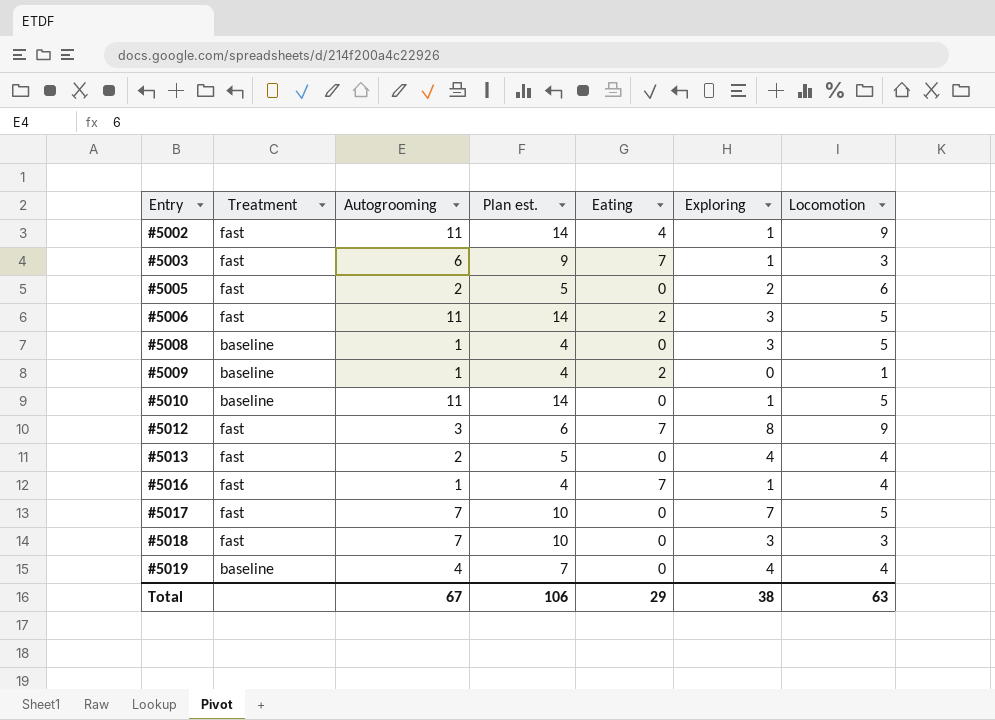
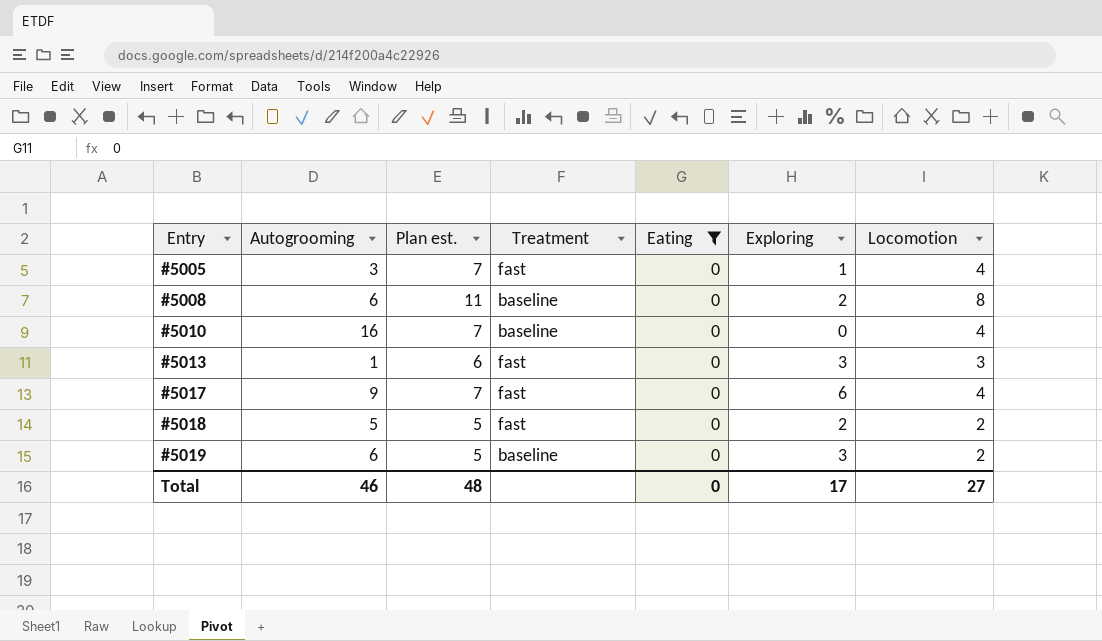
filter: none -> Eating = 0
column Plan est. | formula: [Autogrooming] + 3 -> [Locomotion] + 3
column Treatment | position: 2 -> 4
#5005 | Autogrooming: 2 -> 3
#5005 | Exploring: 2 -> 1
#5005 | Locomotion: 6 -> 4
#5008 | Autogrooming: 1 -> 6
#5008 | Exploring: 3 -> 2
#5008 | Locomotion: 5 -> 8
#5010 | Autogrooming: 11 -> 16
#5010 | Exploring: 1 -> 0
#5010 | Locomotion: 5 -> 4
#5013 | Autogrooming: 2 -> 1
#5013 | Exploring: 4 -> 3
#5013 | Locomotion: 4 -> 3
#5017 | Autogrooming: 7 -> 9
#5017 | Exploring: 7 -> 6
#5017 | Locomotion: 5 -> 4
#5018 | Autogrooming: 7 -> 5
#5018 | Exploring: 3 -> 2
#5018 | Locomotion: 3 -> 2
#5019 | Autogrooming: 4 -> 6
#5019 | Exploring: 4 -> 3
#5019 | Locomotion: 4 -> 2
Total | Autogrooming: 67 -> 46
Total | Plan est.: 106 -> 48
Total | Eating: 29 -> 0
Total | Exploring: 38 -> 17
Total | Locomotion: 63 -> 27

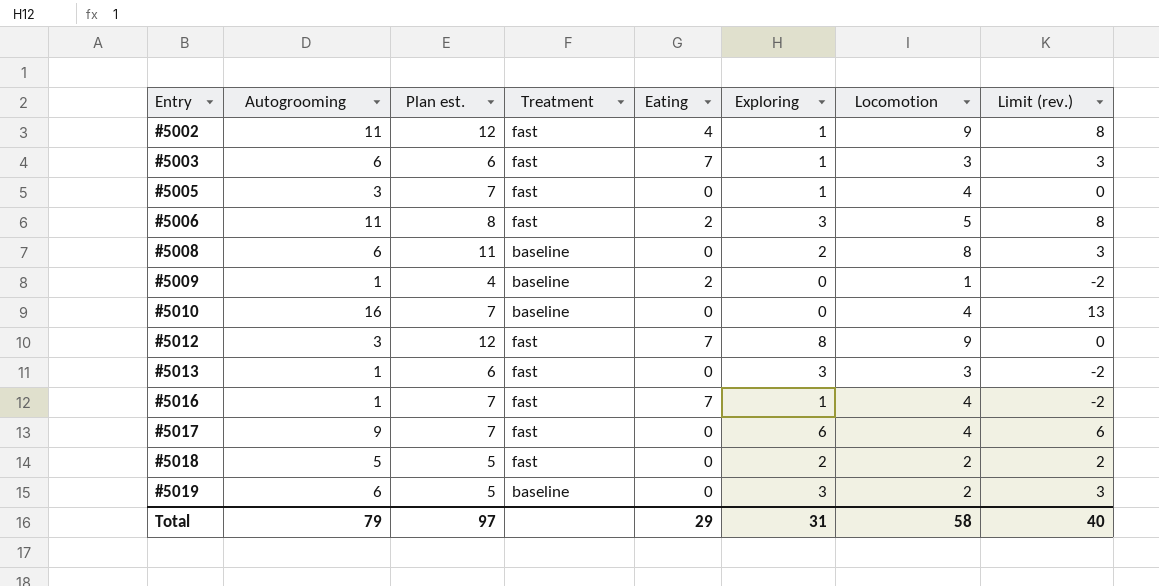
filter: Eating = 0 -> none
column Limit (rev.) | formula: none -> [Autogrooming] - 3
Total | Autogrooming: 46 -> 79
Total | Plan est.: 48 -> 97
Total | Eating: 0 -> 29
Total | Exploring: 17 -> 31
Total | Locomotion: 27 -> 58

